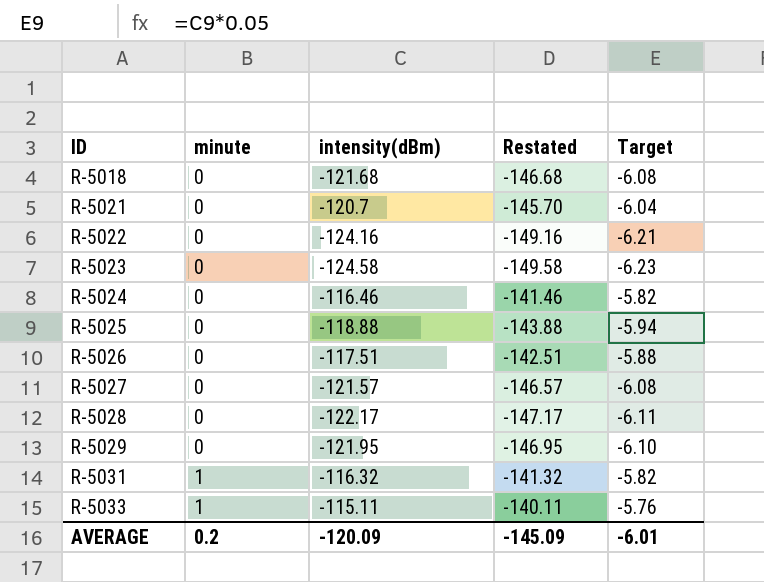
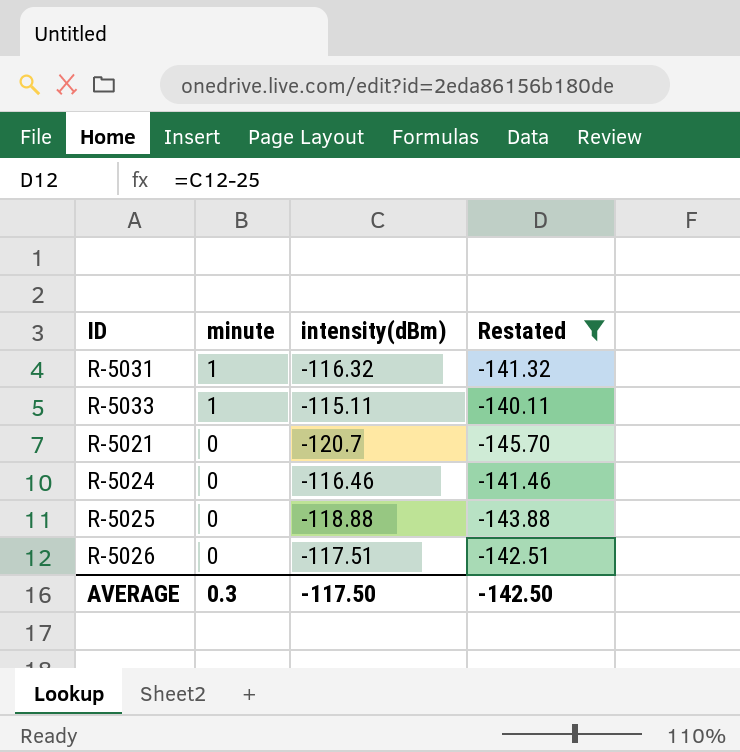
filter: none -> Restated >= -145.70
row order: ID ascending -> minute descending
column Target | formula: [intensity(dBm)] * 0.05 -> none
AVERAGE | minute: 0.2 -> 0.3
AVERAGE | intensity(dBm): -120.09 -> -117.50
AVERAGE | Restated: -145.09 -> -142.50

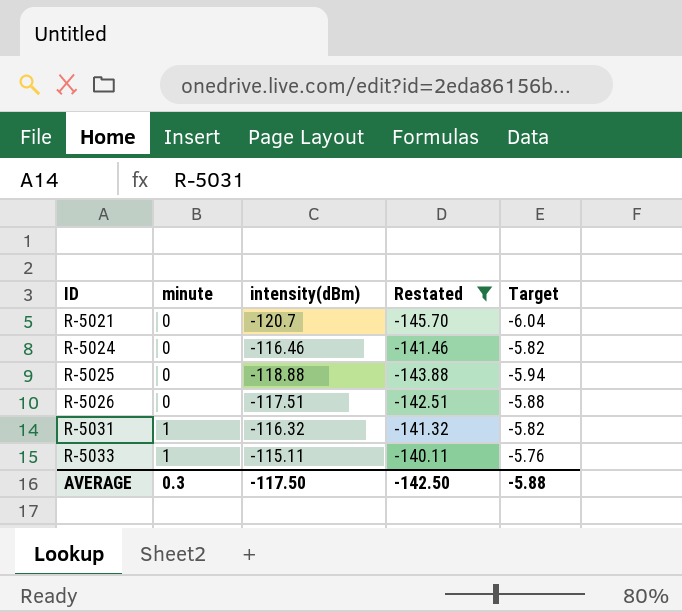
row order: minute descending -> ID ascending
column Target | formula: none -> [intensity(dBm)] * 0.05

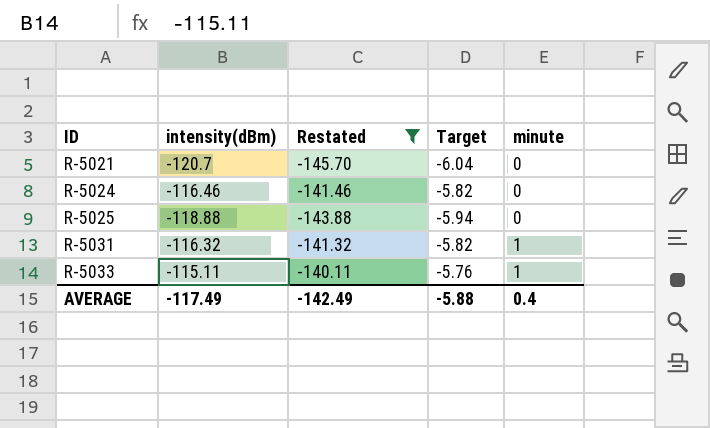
column minute | position: 2 -> 5
row R-5026: 0 | -117.51 | -142.51 | -5.88 -> none
AVERAGE | intensity(dBm): -117.50 -> -117.49
AVERAGE | Restated: -142.50 -> -142.49
AVERAGE | minute: 0.3 -> 0.4

